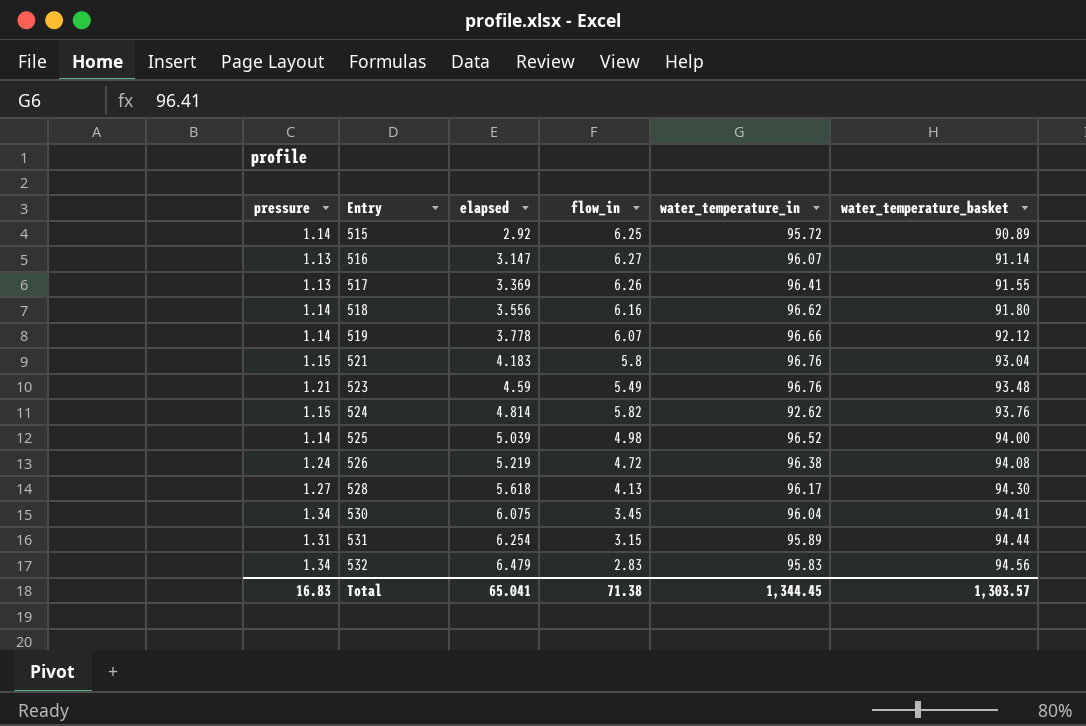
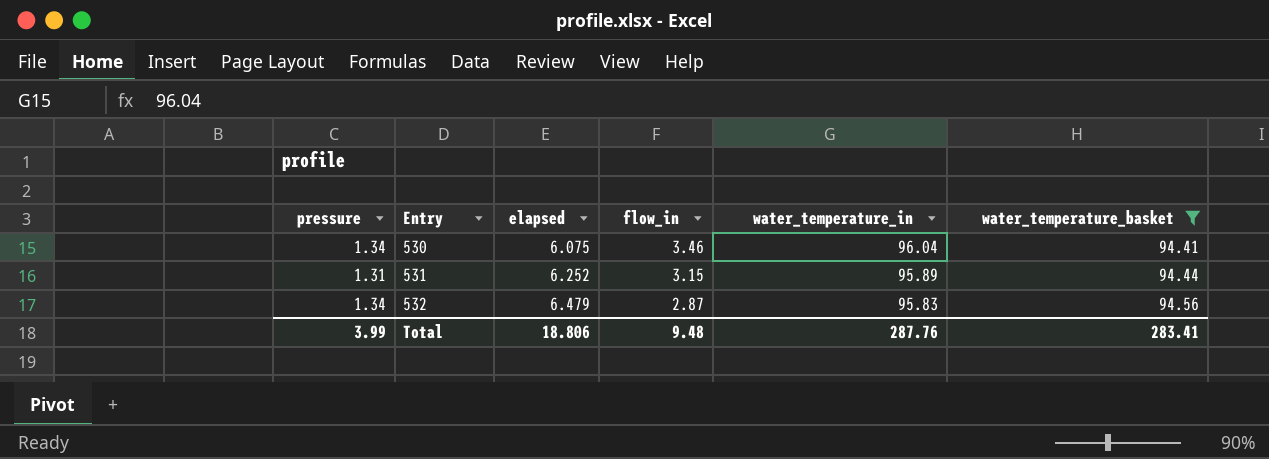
filter: none -> water_temperature_basket >= 94.41
530 | flow_in: 3.45 -> 3.46
531 | elapsed: 6.254 -> 6.252
532 | flow_in: 2.83 -> 2.87
Total | pressure: 16.83 -> 3.99
Total | elapsed: 65.041 -> 18.806
Total | flow_in: 71.38 -> 9.48
Total | water_temperature_in: 1,344.45 -> 287.76
Total | water_temperature_basket: 1,303.57 -> 283.41

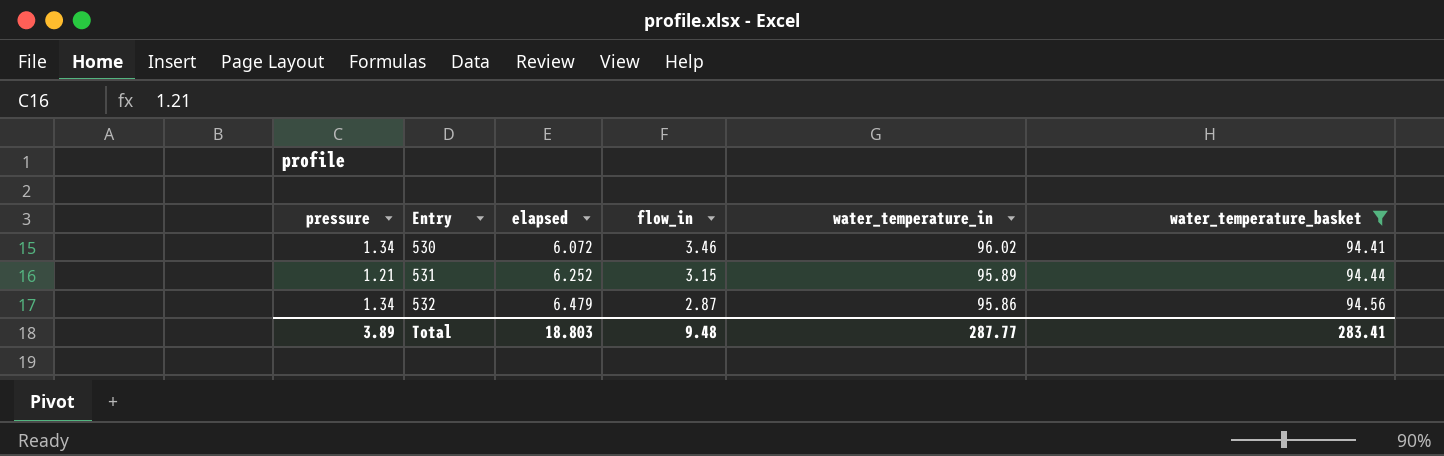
530 | elapsed: 6.075 -> 6.072
530 | water_temperature_in: 96.04 -> 96.02
531 | pressure: 1.31 -> 1.21
532 | water_temperature_in: 95.83 -> 95.86
Total | pressure: 3.99 -> 3.89
Total | elapsed: 18.806 -> 18.803
Total | water_temperature_in: 287.76 -> 287.77

